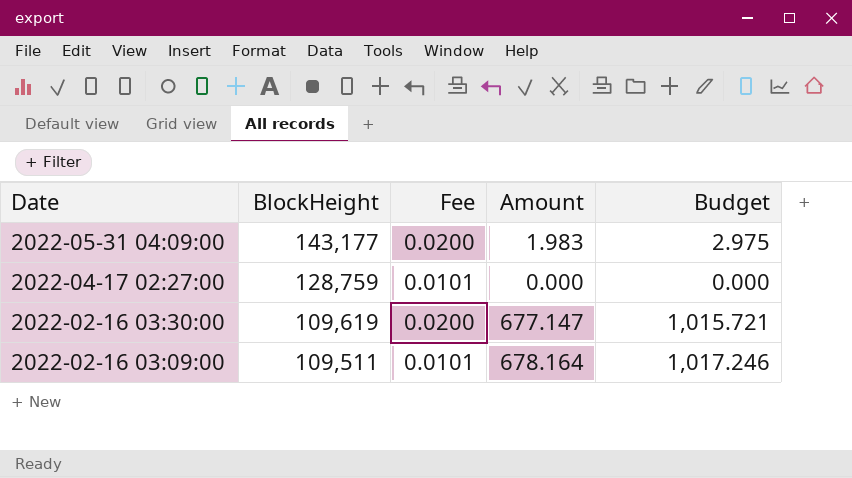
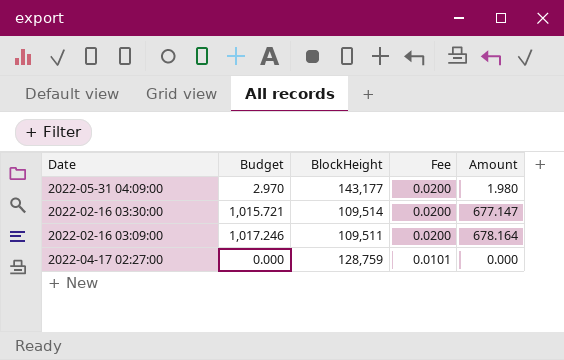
row order: Date descending -> Fee descending
column Budget | position: 5 -> 2
2022-05-31 04:09:00 | Budget: 2.975 -> 2.970
2022-05-31 04:09:00 | Amount: 1.983 -> 1.980
2022-02-16 03:30:00 | BlockHeight: 109,619 -> 109,514
2022-02-16 03:09:00 | Fee: 0.0101 -> 0.0200

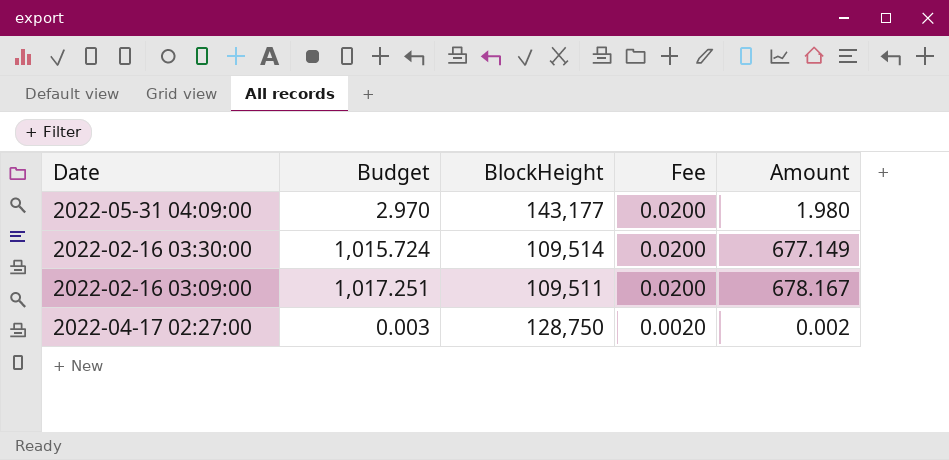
2022-02-16 03:30:00 | Budget: 1,015.721 -> 1,015.724
2022-02-16 03:30:00 | Amount: 677.147 -> 677.149
2022-02-16 03:09:00 | Budget: 1,017.246 -> 1,017.251
2022-02-16 03:09:00 | Amount: 678.164 -> 678.167
2022-04-17 02:27:00 | Budget: 0.000 -> 0.003
2022-04-17 02:27:00 | BlockHeight: 128,759 -> 128,750
2022-04-17 02:27:00 | Fee: 0.0101 -> 0.0020
2022-04-17 02:27:00 | Amount: 0.000 -> 0.002

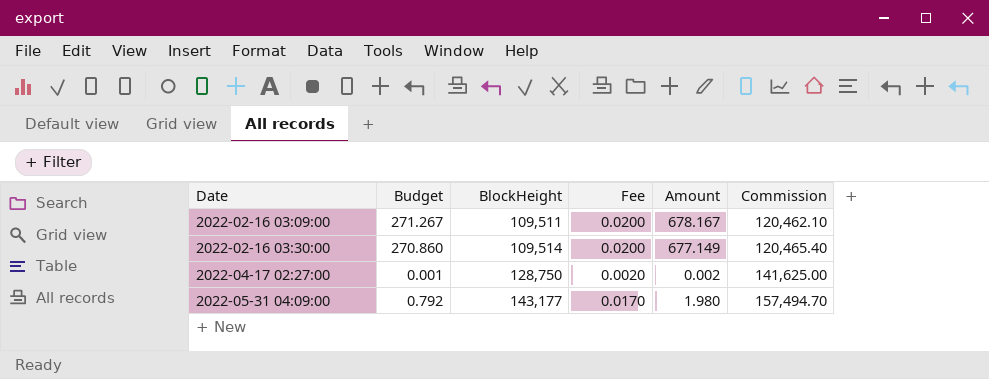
row order: Fee descending -> Date ascending
column Budget | formula: [Amount] * 1.5 -> [Amount] * 0.4
column Commission | formula: none -> [BlockHeight] * 1.1
2022-05-31 04:09:00 | Fee: 0.0200 -> 0.0170

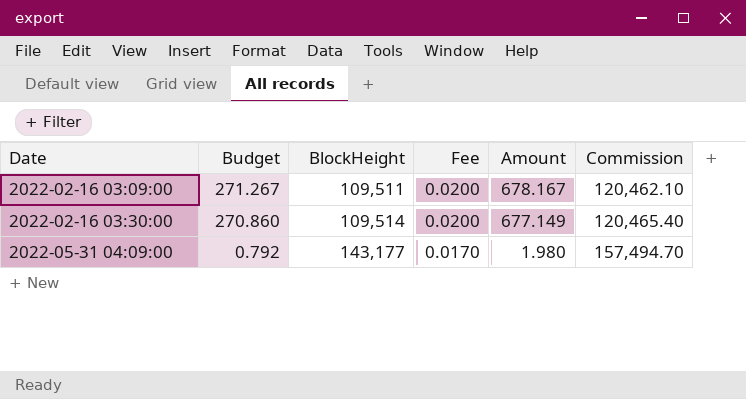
row 2022-04-17 02:27:00: 0.001 | 128,750 | 0.0020 | 0.002 | 141,625.00 -> none

